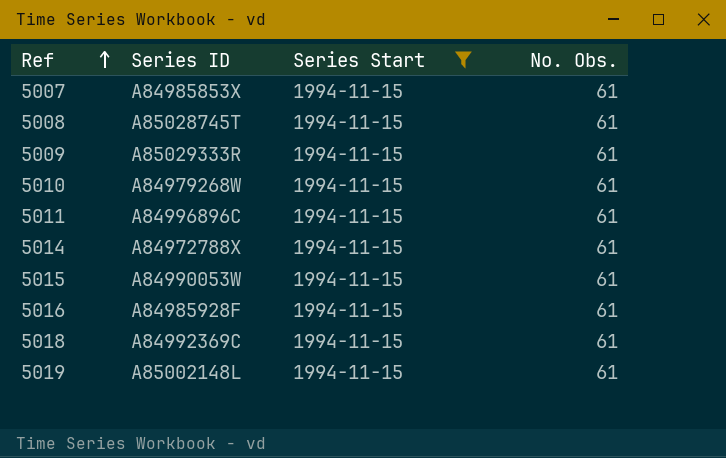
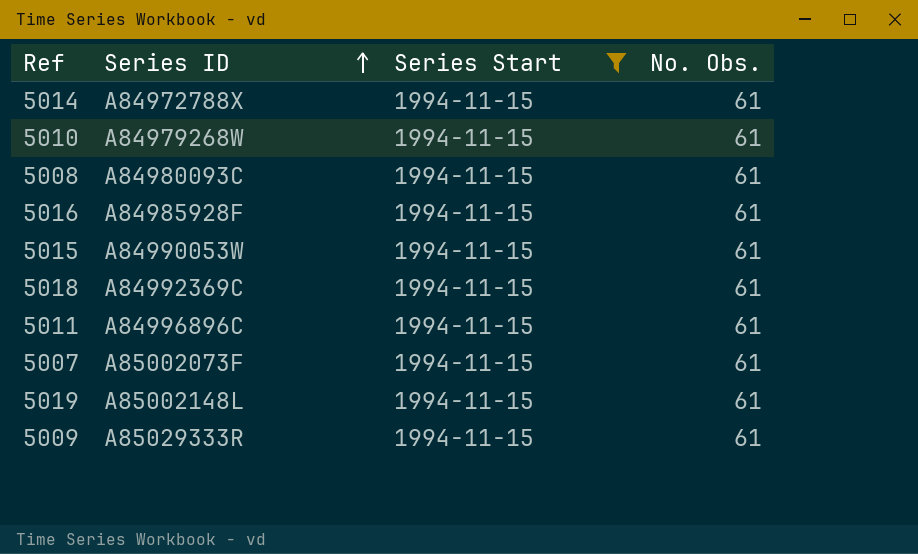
row order: Ref ascending -> Series ID ascending
5008 | Series ID: A85028745T -> A84980093C
5007 | Series ID: A84985853X -> A85002073F

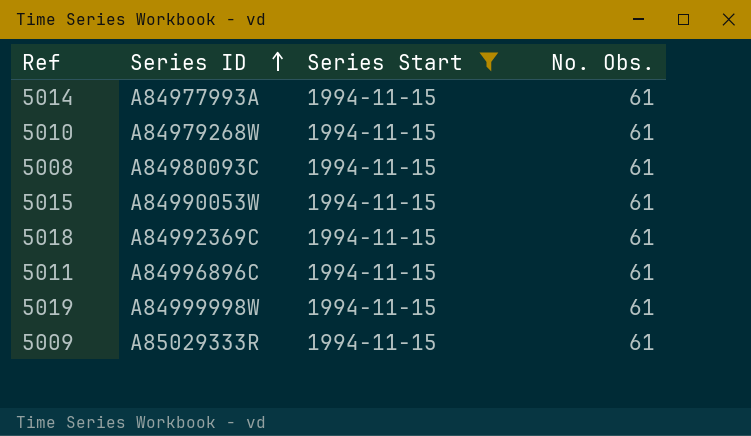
row 5016: A84985928F | 1994-11-15 | 61 -> none
row 5007: A85002073F | 1994-11-15 | 61 -> none
5014 | Series ID: A84972788X -> A84977993A
5019 | Series ID: A85002148L -> A84999998W

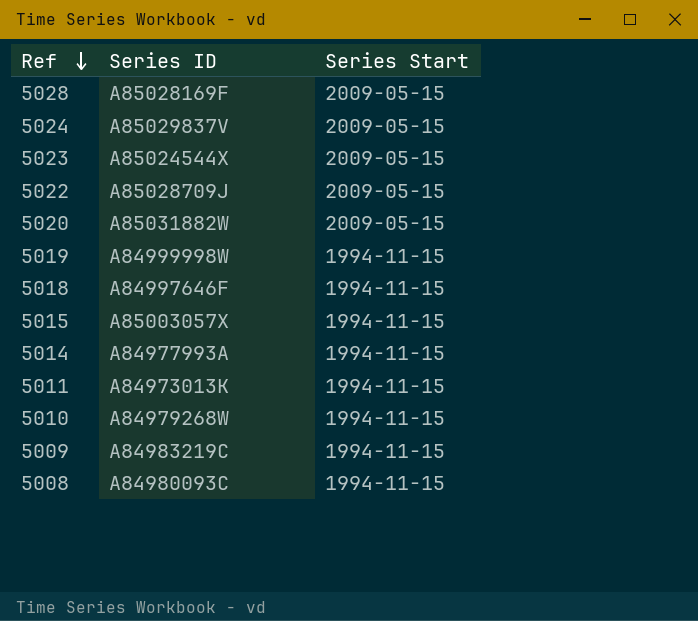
filter: Series Start = 1994-11-15 -> none
row order: Series ID ascending -> Ref descending
column No. Obs. | position: 4 -> none
5018 | Series ID: A84992369C -> A84997646F
5015 | Series ID: A84990053W -> A85003057X
5011 | Series ID: A84996896C -> A84973013K
5009 | Series ID: A85029333R -> A84983219C

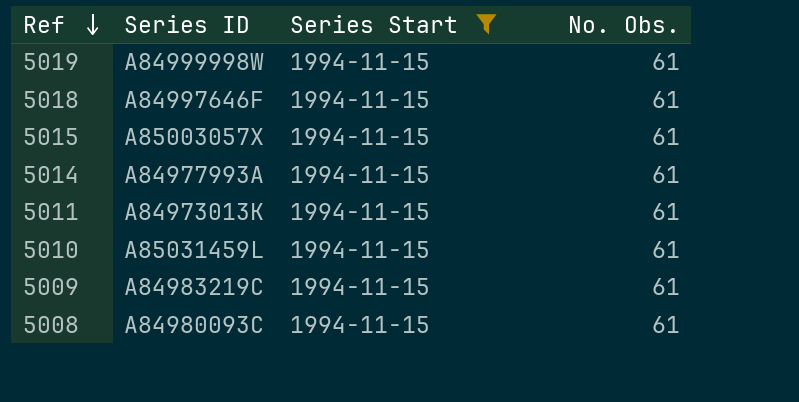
filter: none -> Series Start = 1994-11-15
column No. Obs. | position: none -> 4
5010 | Series ID: A84979268W -> A85031459L

